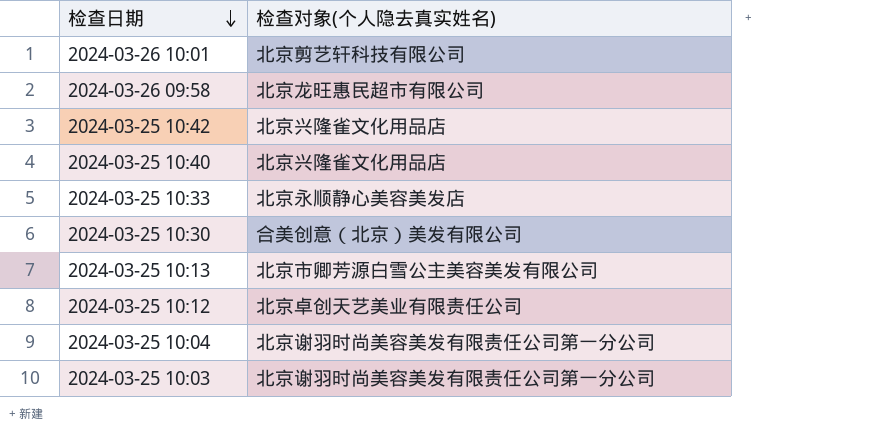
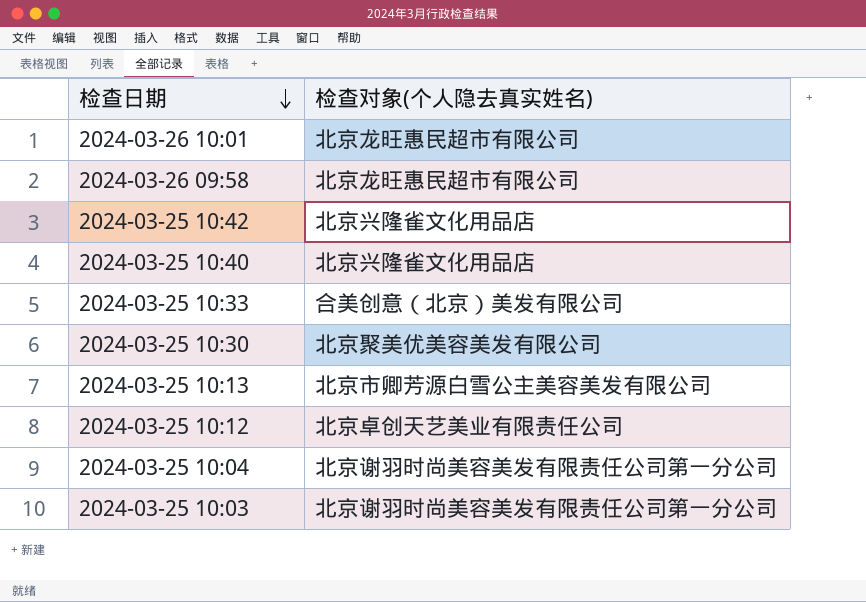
2024-03-26 10:01 | 检查对象(个人隐去真实姓名): 北京剪艺轩科技有限公司 -> 北京龙旺惠民超市有限公司
2024-03-25 10:33 | 检查对象(个人隐去真实姓名): 北京永顺静心美容美发店 -> 合美创意（北京）美发有限公司
2024-03-25 10:30 | 检查对象(个人隐去真实姓名): 合美创意（北京）美发有限公司 -> 北京聚美优美容美发有限公司

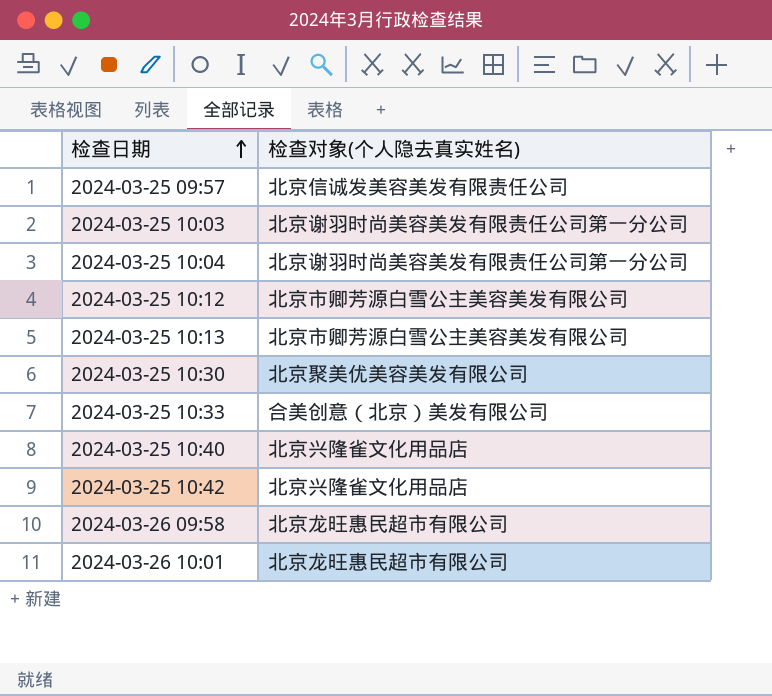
row order: 检查日期 descending -> 检查日期 ascending
row 2024-03-25 09:57: none -> 北京信诚发美容美发有限责任公司
2024-03-25 10:12 | 检查对象(个人隐去真实姓名): 北京卓创天艺美业有限责任公司 -> 北京市卿芳源白雪公主美容美发有限公司

